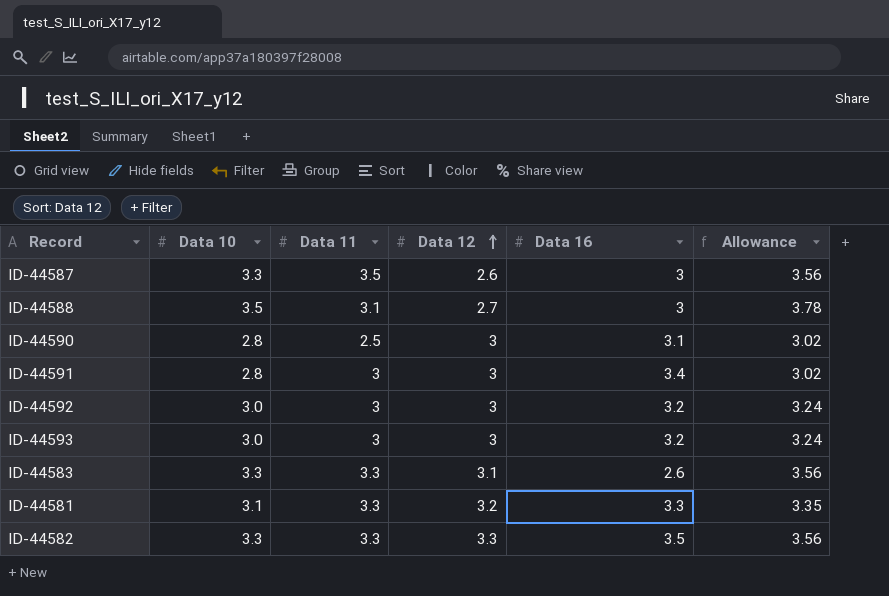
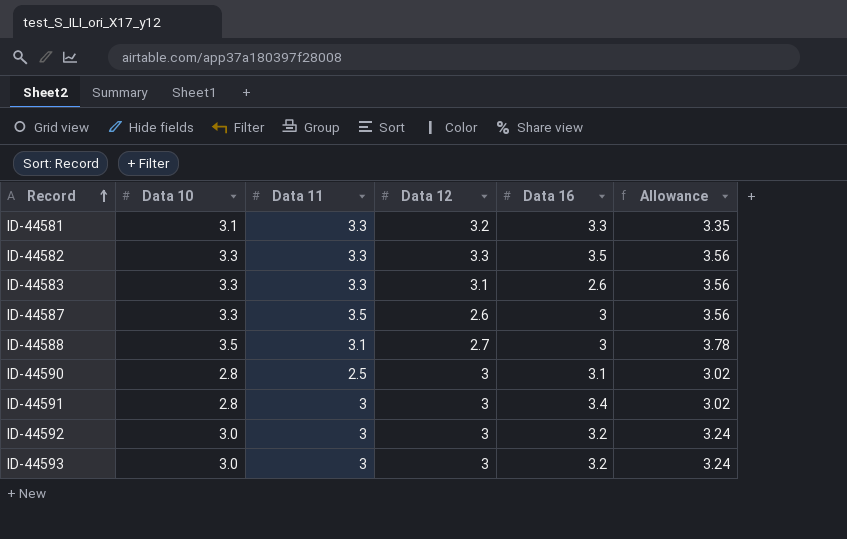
row order: Data 12 ascending -> Record ascending

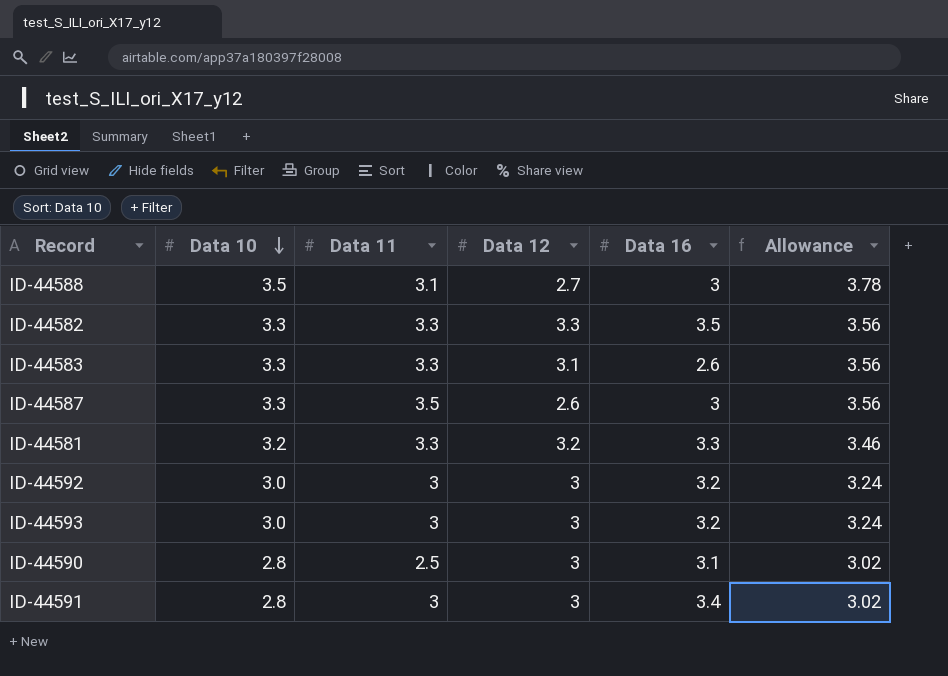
row order: Record ascending -> Data 10 descending
ID-44581 | Data 10: 3.1 -> 3.2
ID-44581 | Allowance: 3.35 -> 3.46

